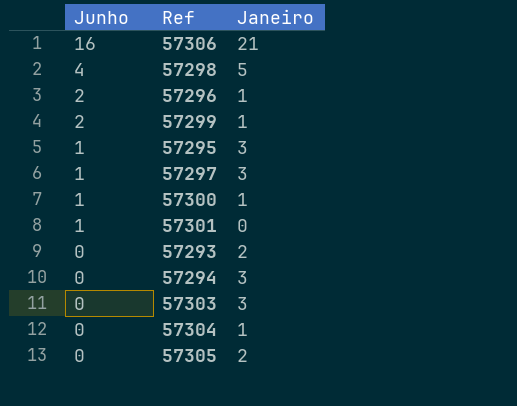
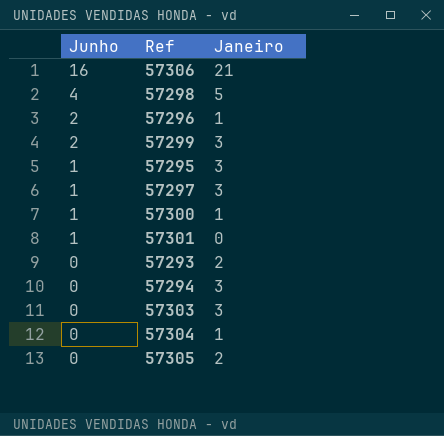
57299 | Janeiro: 1 -> 3

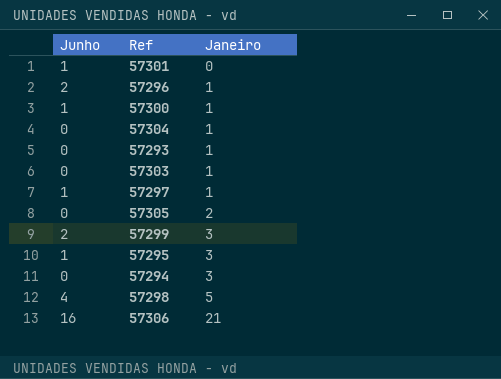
row order: Junho descending -> Janeiro ascending
57293 | Janeiro: 2 -> 1
57303 | Janeiro: 3 -> 1
57297 | Janeiro: 3 -> 1

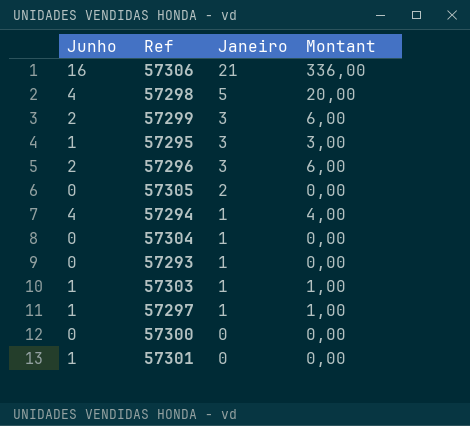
row order: Janeiro ascending -> Janeiro descending
column Montant | formula: none -> [Junho] * [Janeiro]
57296 | Janeiro: 1 -> 3
57294 | Junho: 0 -> 4
57294 | Janeiro: 3 -> 1
57303 | Junho: 0 -> 1
57300 | Junho: 1 -> 0
57300 | Janeiro: 1 -> 0

